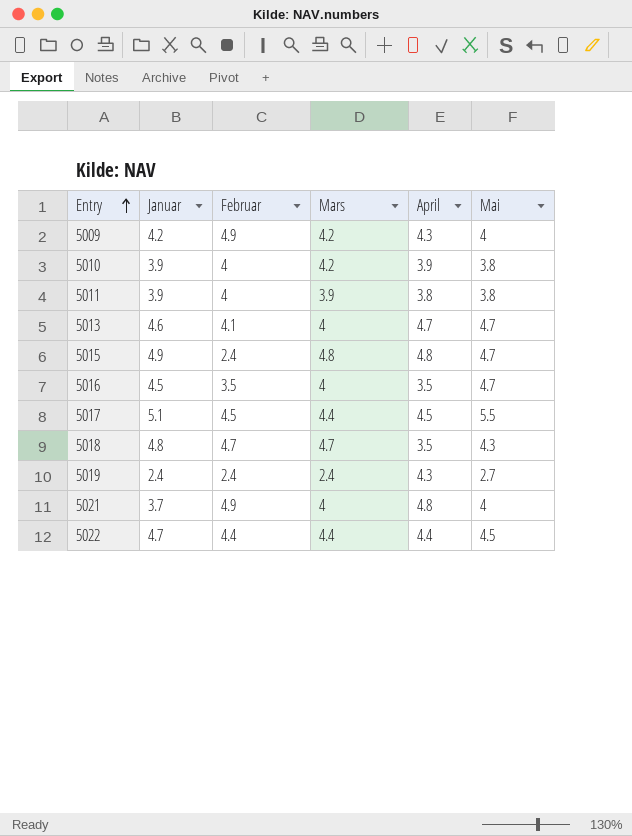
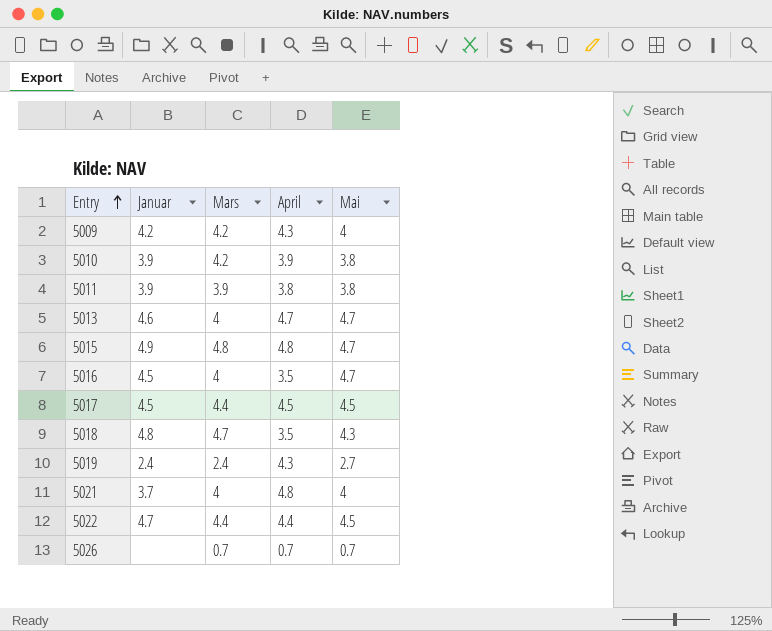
column Februar | position: 3 -> none
5017 | Januar: 5.1 -> 4.5
5017 | Mai: 5.5 -> 4.5
row 5026: none -> none | 0.7 | 0.7 | 0.7

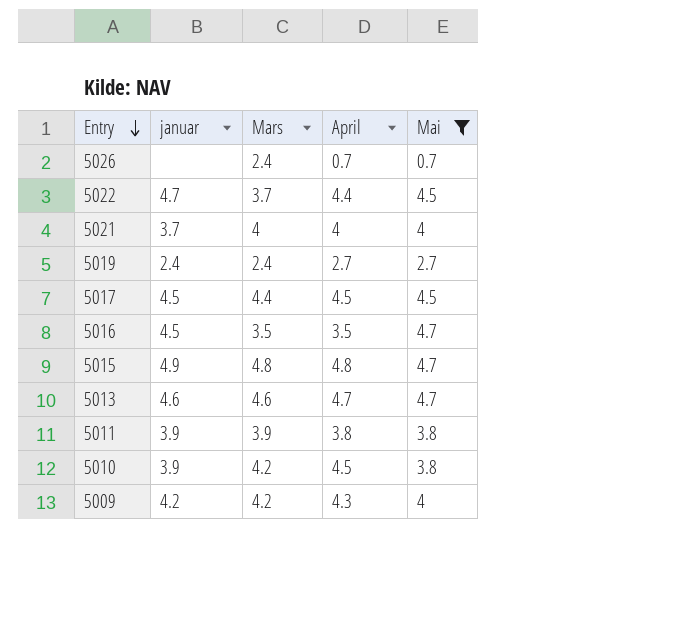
filter: none -> Mai != 4.3
row order: Entry ascending -> Entry descending
column name: Januar -> januar
5026 | Mars: 0.7 -> 2.4
5022 | Mars: 4.4 -> 3.7
5021 | April: 4.8 -> 4
5019 | April: 4.3 -> 2.7
5016 | Mars: 4 -> 3.5
5013 | Mars: 4 -> 4.6
5010 | April: 3.9 -> 4.5

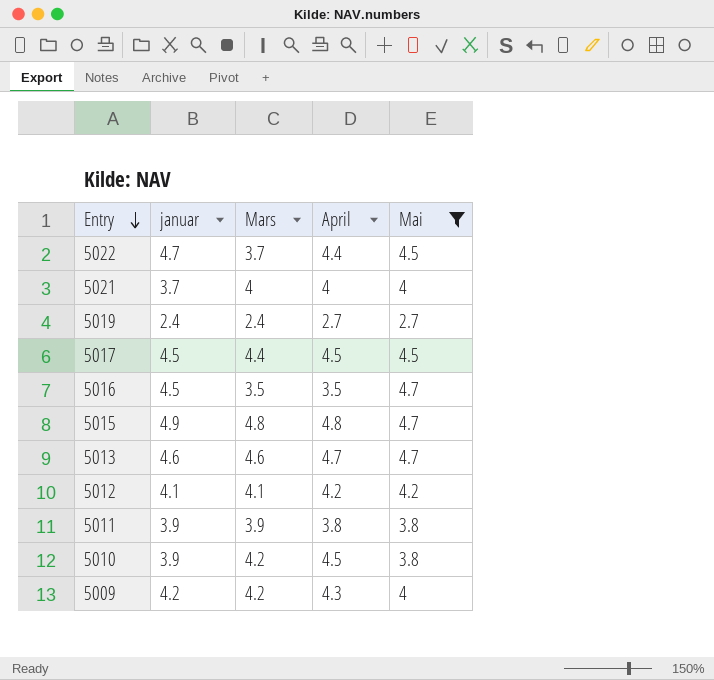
row 5026: none | 2.4 | 0.7 | 0.7 -> none
row 5012: none -> 4.1 | 4.1 | 4.2 | 4.2

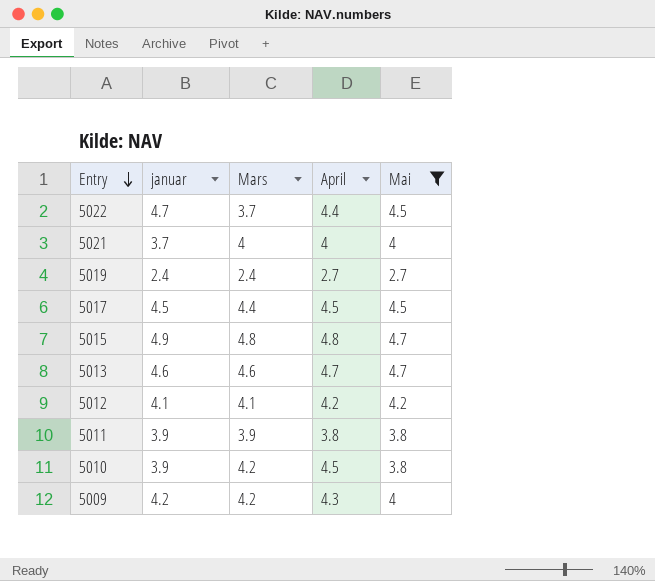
row 5016: 4.5 | 3.5 | 3.5 | 4.7 -> none

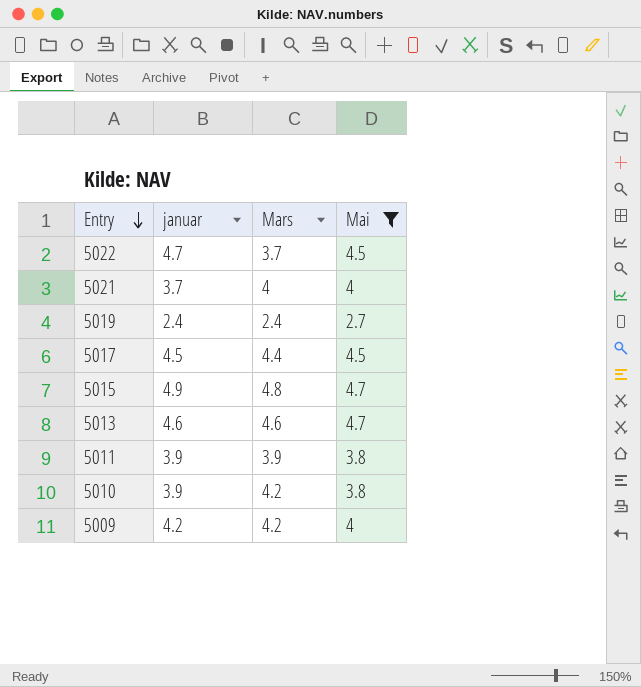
column April | position: 4 -> none
row 5012: 4.1 | 4.1 | 4.2 | 4.2 -> none

